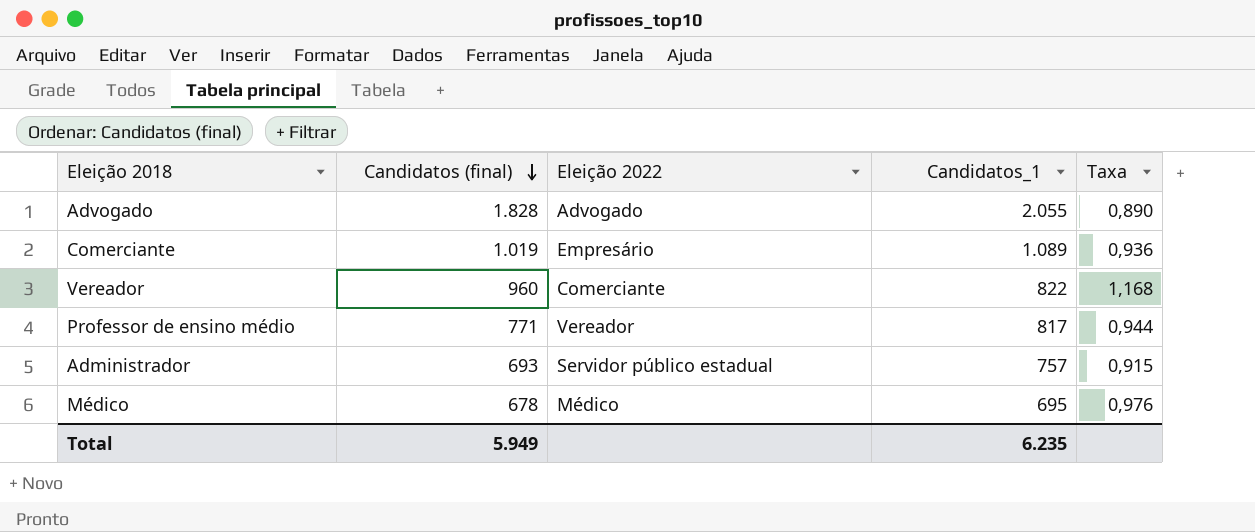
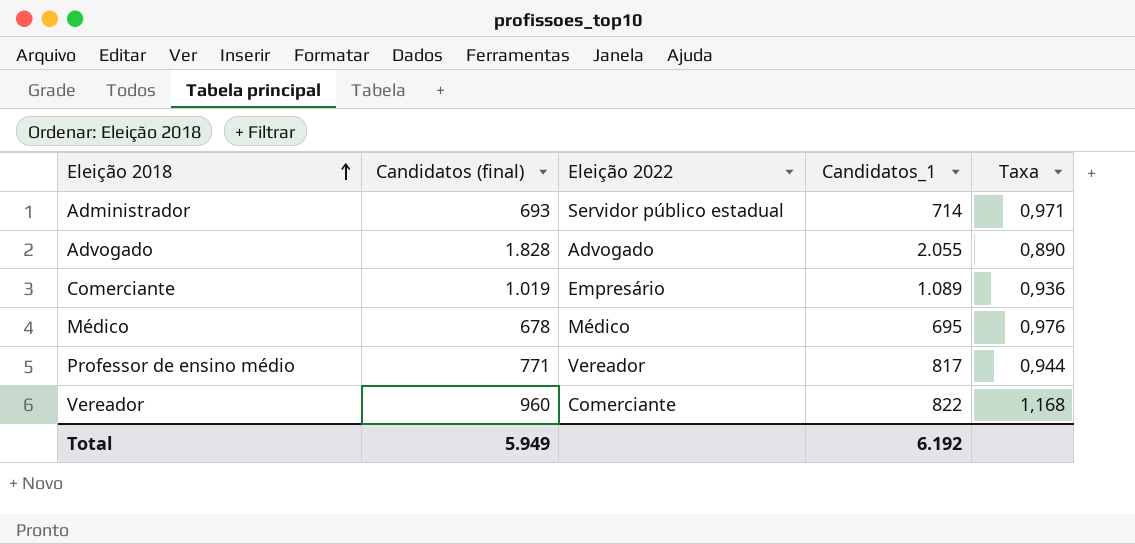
row order: Candidatos (final) descending -> Eleição 2018 ascending
Administrador | Candidatos_1: 757 -> 714
Administrador | Taxa: 0,915 -> 0,971
Total | Candidatos_1: 6.235 -> 6.192

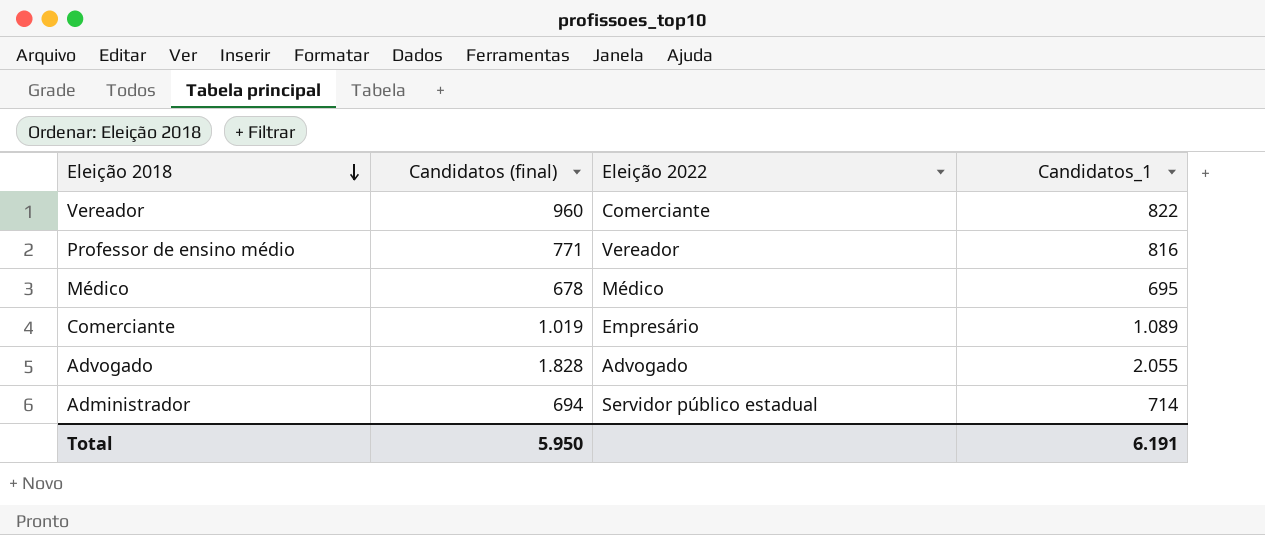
row order: Eleição 2018 ascending -> Eleição 2018 descending
column Taxa | formula: [Candidatos (final)] / [Candidatos_1] -> none
Professor de ensino médio | Candidatos_1: 817 -> 816
Administrador | Candidatos (final): 693 -> 694
Total | Candidatos (final): 5.949 -> 5.950
Total | Candidatos_1: 6.192 -> 6.191

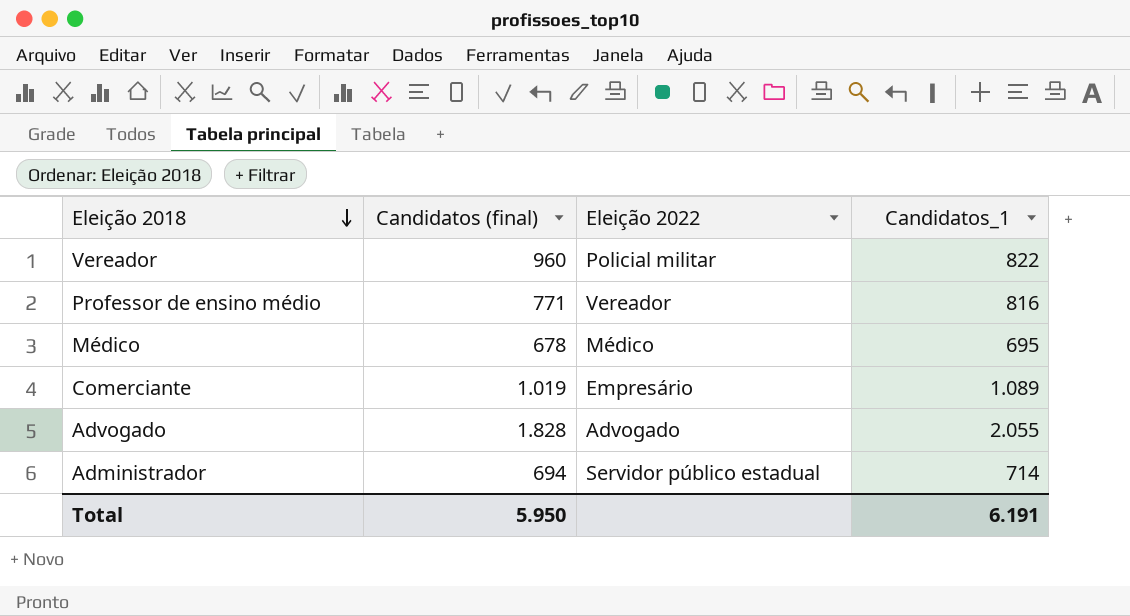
Vereador | Eleição 2022: Comerciante -> Policial militar

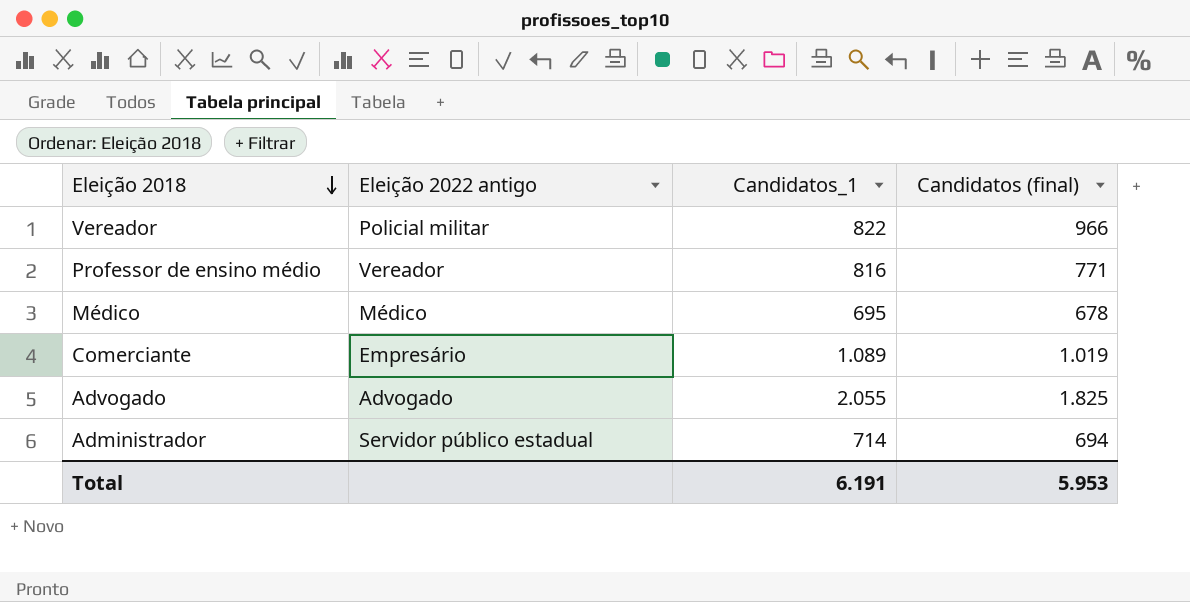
column name: Eleição 2022 -> Eleição 2022 antigo
column Candidatos (final) | position: 2 -> 4
Vereador | Candidatos (final): 960 -> 966
Advogado | Candidatos (final): 1.828 -> 1.825
Total | Candidatos (final): 5.950 -> 5.953

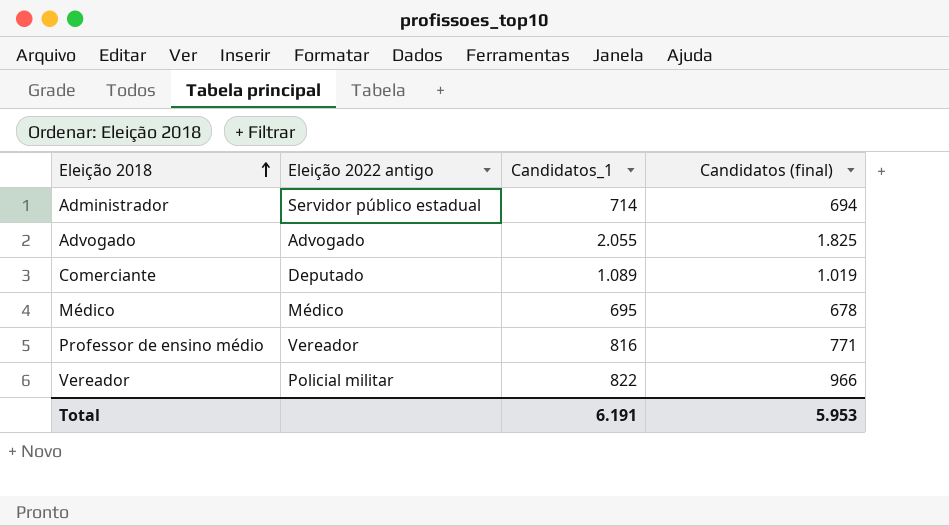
row order: Eleição 2018 descending -> Eleição 2018 ascending
Comerciante | Eleição 2022 antigo: Empresário -> Deputado

